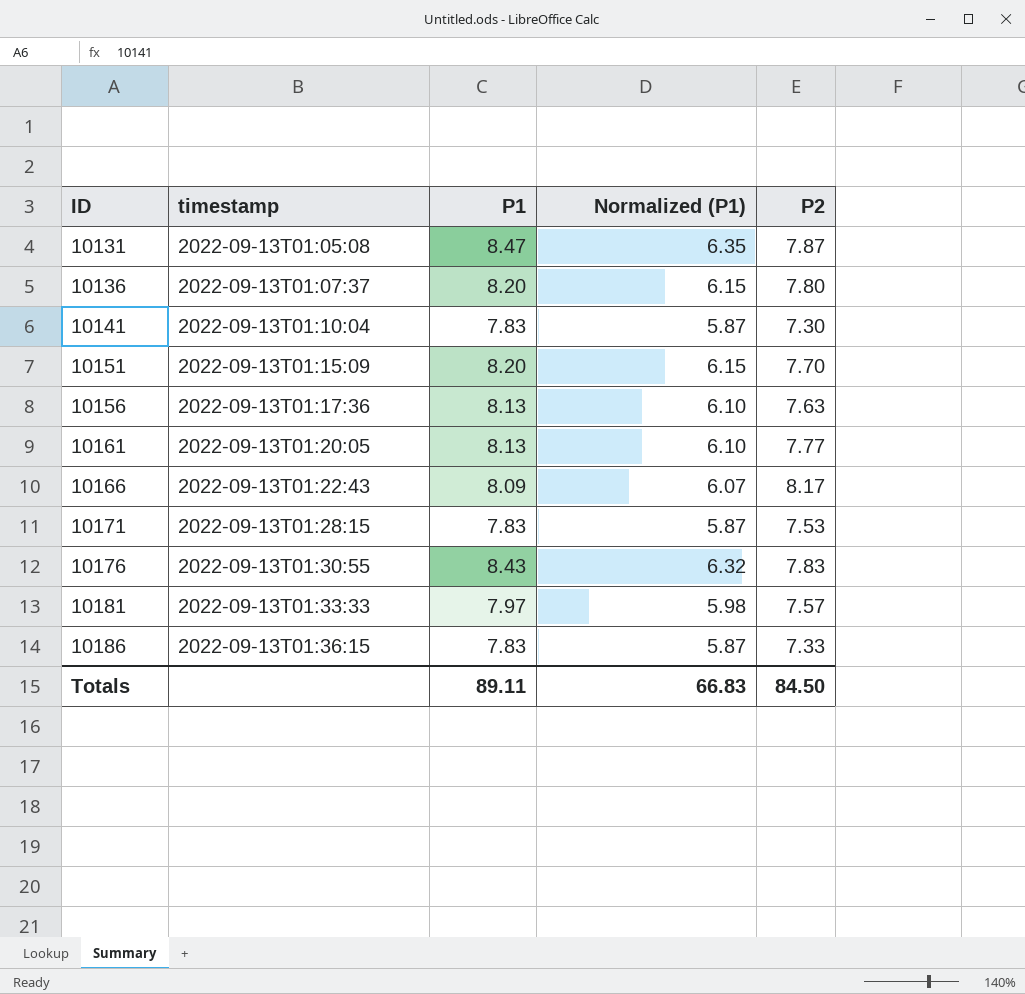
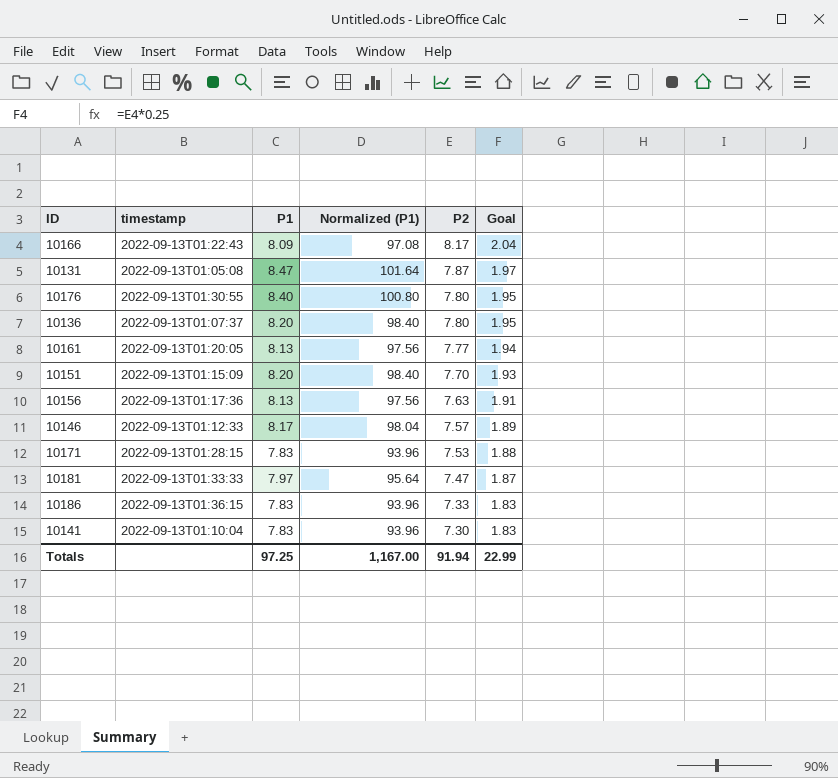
row order: ID ascending -> P2 descending
column Normalized (P1) | formula: [P1] * 0.75 -> [P1] * 12
column Goal | formula: none -> [P2] * 0.25
10176 | P1: 8.43 -> 8.40
10176 | P2: 7.83 -> 7.80
row 10146: none -> 2022-09-13T01:12:33 | 8.17 | 98.04 | 7.57 | 1.89
10181 | P2: 7.57 -> 7.47
Totals | P1: 89.11 -> 97.25
Totals | Normalized (P1): 66.83 -> 1,167.00
Totals | P2: 84.50 -> 91.94

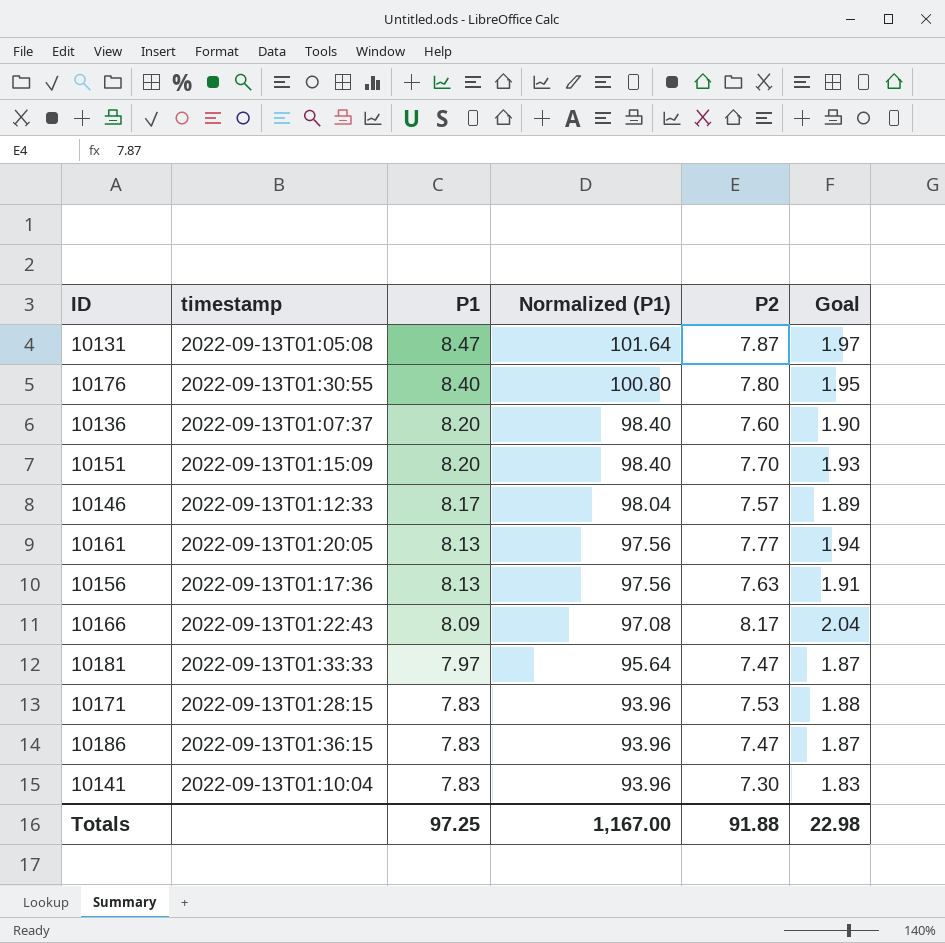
row order: P2 descending -> P1 descending
10136 | P2: 7.80 -> 7.60
10136 | Goal: 1.95 -> 1.90
10186 | P2: 7.33 -> 7.47
10186 | Goal: 1.83 -> 1.87
Totals | P2: 91.94 -> 91.88
Totals | Goal: 22.99 -> 22.98

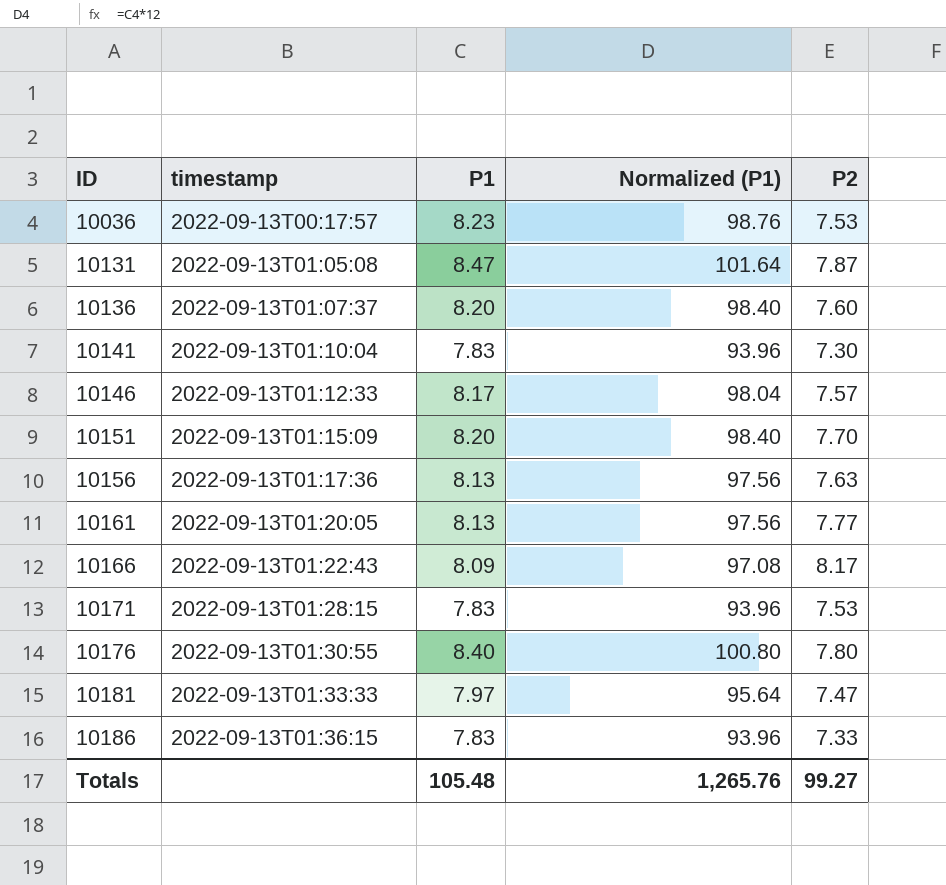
row order: P1 descending -> ID ascending
column Goal | formula: [P2] * 0.25 -> none
row 10036: none -> 2022-09-13T00:17:57 | 8.23 | 98.76 | 7.53
10186 | P2: 7.47 -> 7.33
Totals | P1: 97.25 -> 105.48
Totals | Normalized (P1): 1,167.00 -> 1,265.76
Totals | P2: 91.88 -> 99.27

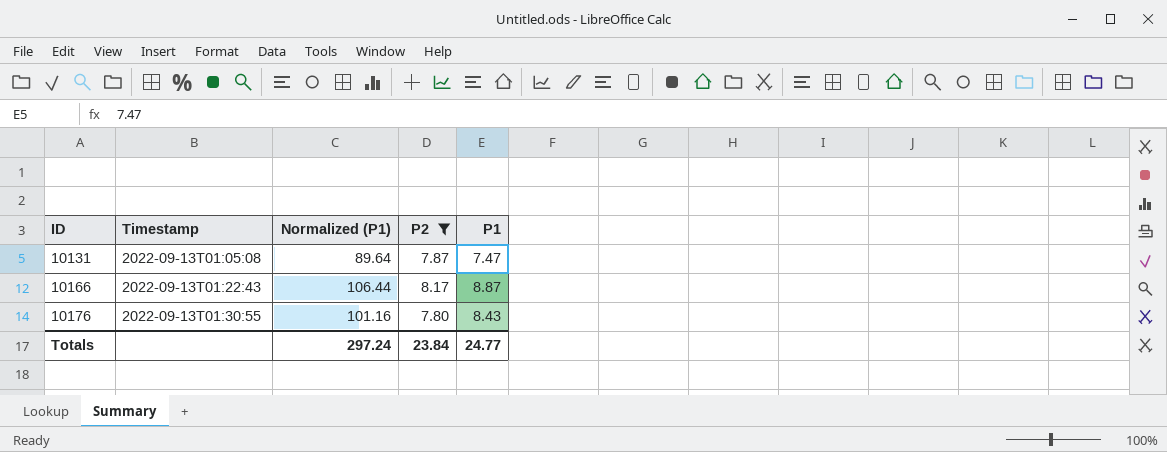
filter: none -> P2 >= 7.80
column name: timestamp -> Timestamp
column P1 | position: 3 -> 5
10131 | Normalized (P1): 101.64 -> 89.64
10131 | P1: 8.47 -> 7.47
10166 | Normalized (P1): 97.08 -> 106.44
10166 | P1: 8.09 -> 8.87
10176 | Normalized (P1): 100.80 -> 101.16
10176 | P1: 8.40 -> 8.43
Totals | Normalized (P1): 1,265.76 -> 297.24
Totals | P2: 99.27 -> 23.84
Totals | P1: 105.48 -> 24.77

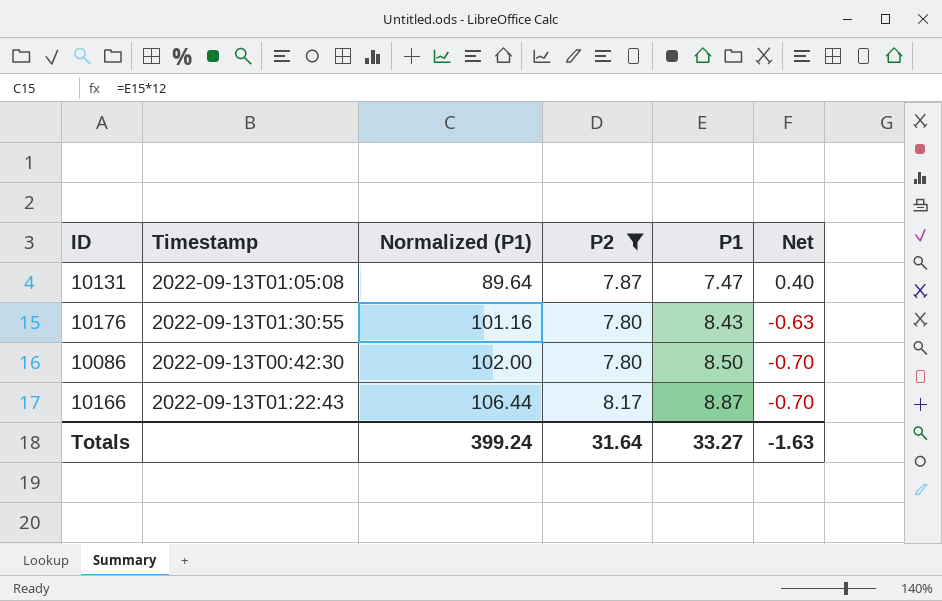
row order: ID ascending -> Normalized (P1) ascending
column Net | formula: none -> [P2] - [P1]
row 10086: none -> 2022-09-13T00:42:30 | 102.00 | 7.80 | 8.50 | -0.70
Totals | Normalized (P1): 297.24 -> 399.24
Totals | P2: 23.84 -> 31.64
Totals | P1: 24.77 -> 33.27

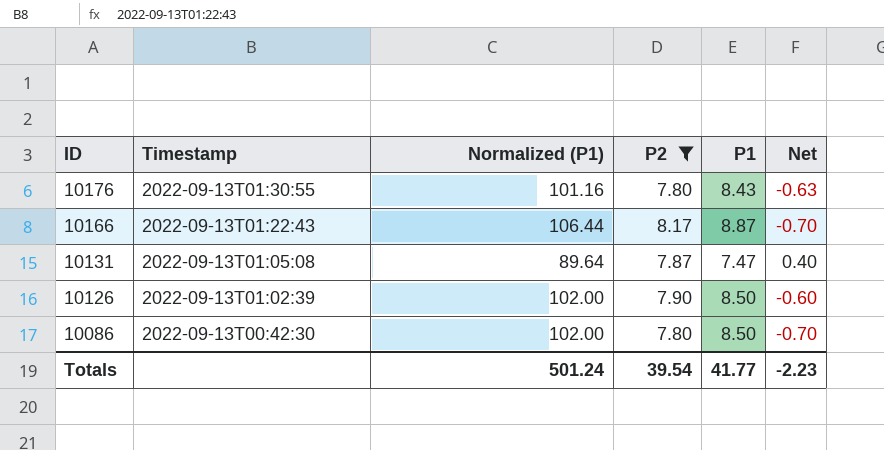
row order: Normalized (P1) ascending -> ID descending
row 10126: none -> 2022-09-13T01:02:39 | 102.00 | 7.90 | 8.50 | -0.60
Totals | Normalized (P1): 399.24 -> 501.24
Totals | P2: 31.64 -> 39.54
Totals | P1: 33.27 -> 41.77
Totals | Net: -1.63 -> -2.23

